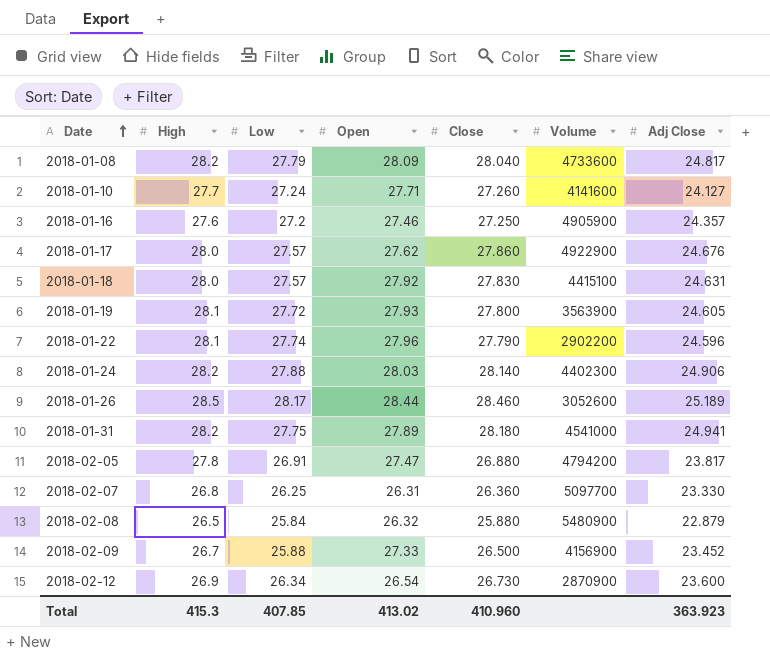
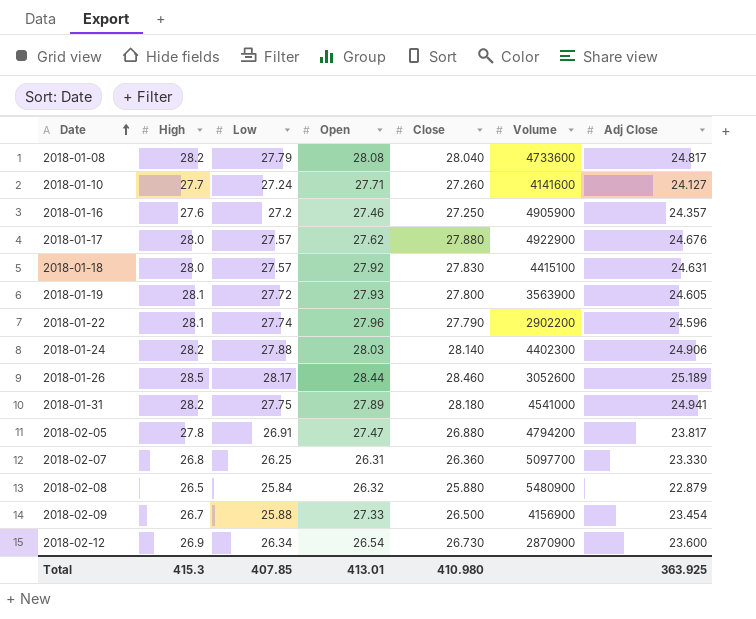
2018-01-08 | Open: 28.09 -> 28.08
2018-01-17 | Close: 27.860 -> 27.880
2018-02-09 | Adj Close: 23.452 -> 23.454
Total | Open: 413.02 -> 413.01
Total | Close: 410.960 -> 410.980
Total | Adj Close: 363.923 -> 363.925

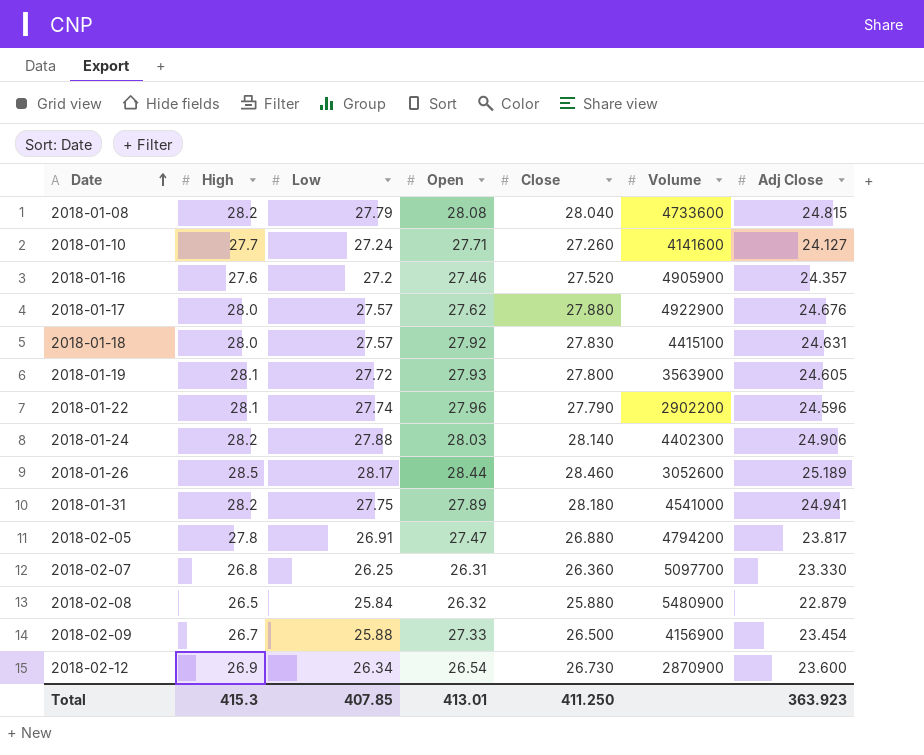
2018-01-08 | Adj Close: 24.817 -> 24.815
2018-01-16 | Close: 27.250 -> 27.520
Total | Close: 410.980 -> 411.250
Total | Adj Close: 363.925 -> 363.923

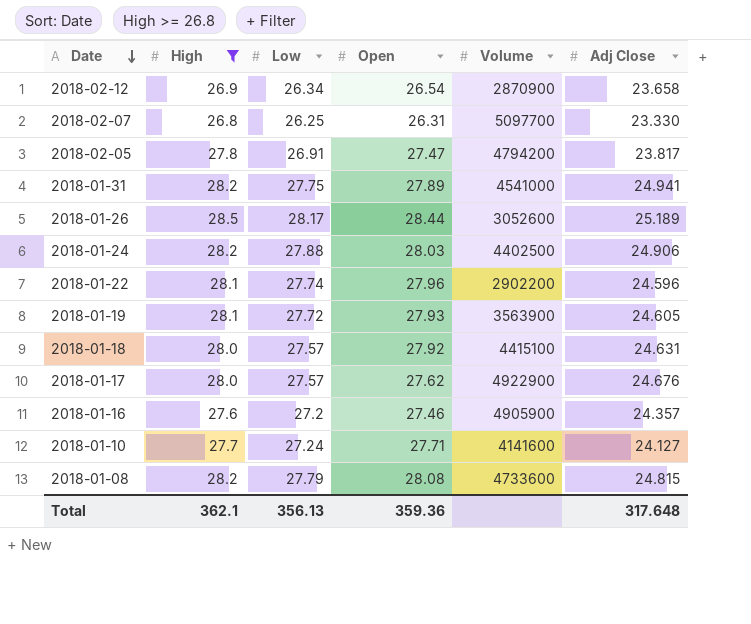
filter: none -> High >= 26.8
row order: Date ascending -> Date descending
column Close | position: 5 -> none
2018-02-12 | Adj Close: 23.600 -> 23.658
2018-01-24 | Volume: 4402300 -> 4402500
Total | High: 415.3 -> 362.1
Total | Low: 407.85 -> 356.13
Total | Open: 413.01 -> 359.36
Total | Adj Close: 363.923 -> 317.648

